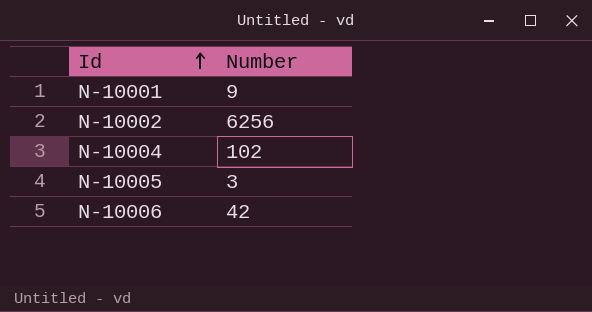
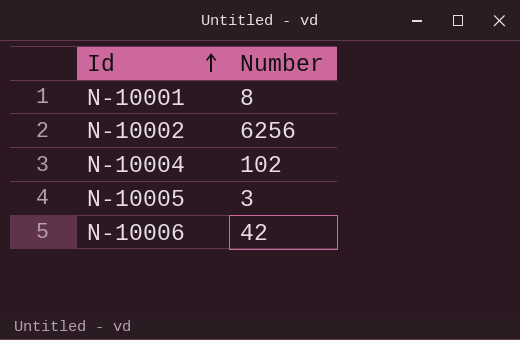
N-10001 | Number: 9 -> 8

